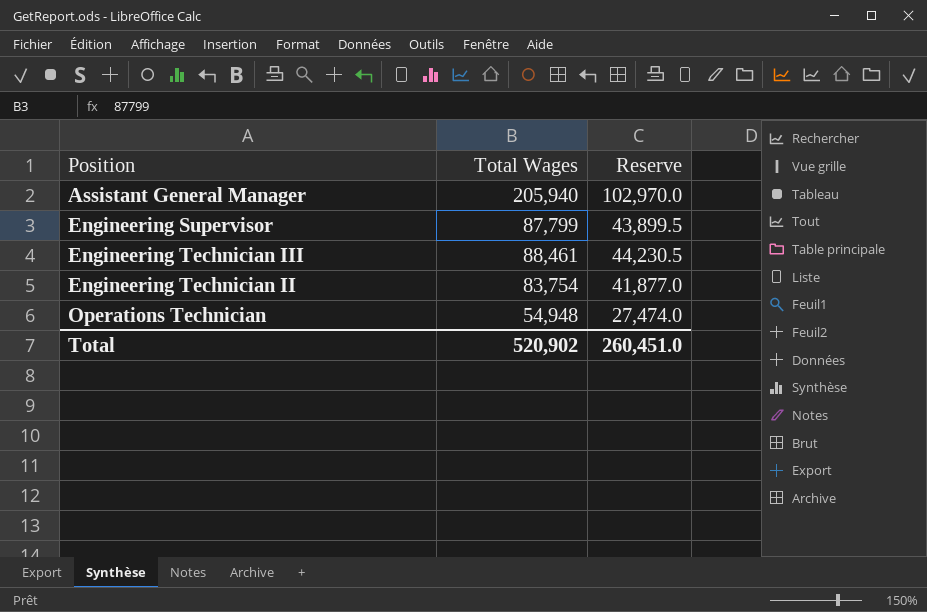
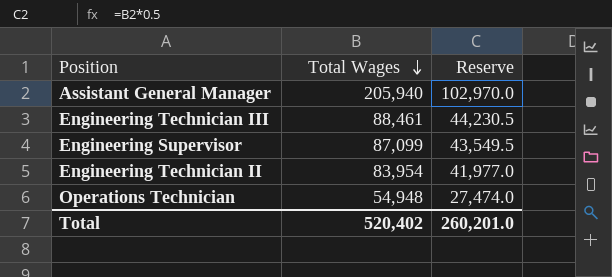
row order: none -> Total Wages descending
Engineering Supervisor | Total Wages: 87,799 -> 87,099
Engineering Supervisor | Reserve: 43,899.5 -> 43,549.5
Engineering Technician II | Total Wages: 83,754 -> 83,954
Engineering Technician II | Reserve: 41,877.0 -> 41,977.0
Total | Total Wages: 520,902 -> 520,402
Total | Reserve: 260,451.0 -> 260,201.0

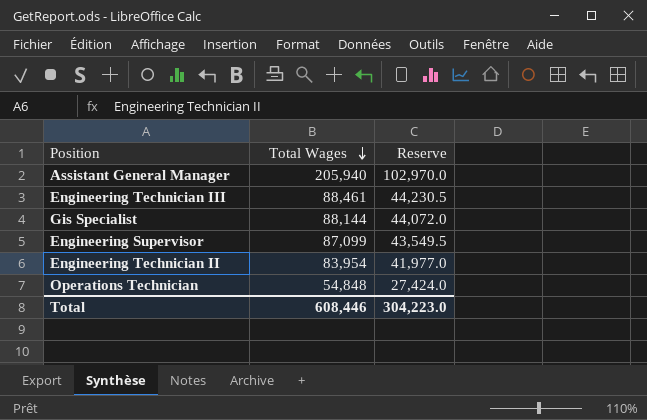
row Gis Specialist: none -> 88,144 | 44,072.0
Operations Technician | Total Wages: 54,948 -> 54,848
Operations Technician | Reserve: 27,474.0 -> 27,424.0
Total | Total Wages: 520,402 -> 608,446
Total | Reserve: 260,201.0 -> 304,223.0

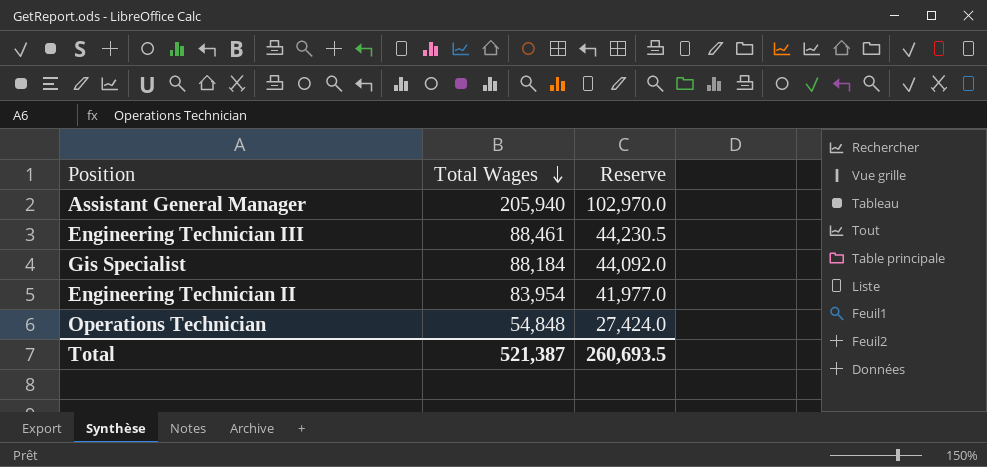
row Engineering Supervisor: 87,099 | 43,549.5 -> none
Gis Specialist | Total Wages: 88,144 -> 88,184
Gis Specialist | Reserve: 44,072.0 -> 44,092.0
Total | Total Wages: 608,446 -> 521,387
Total | Reserve: 304,223.0 -> 260,693.5

